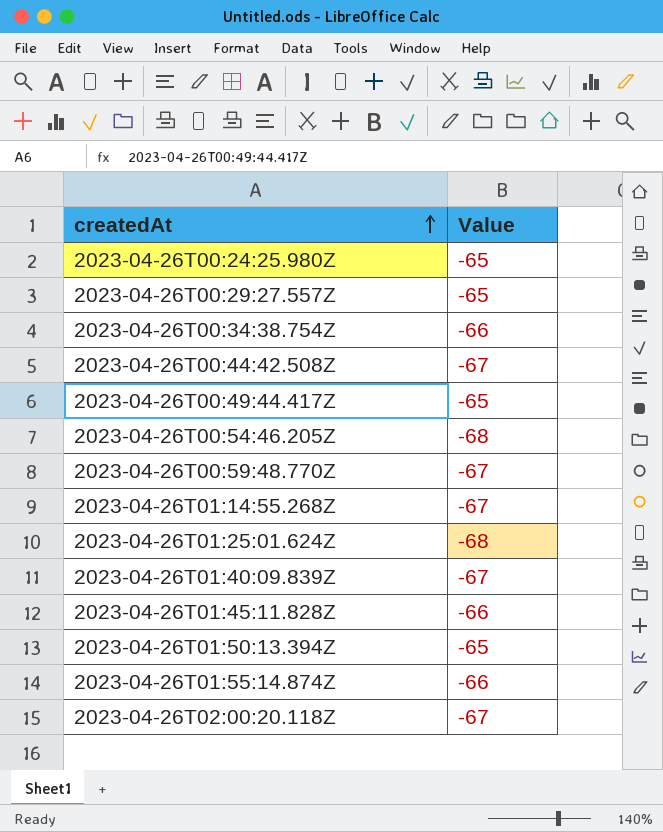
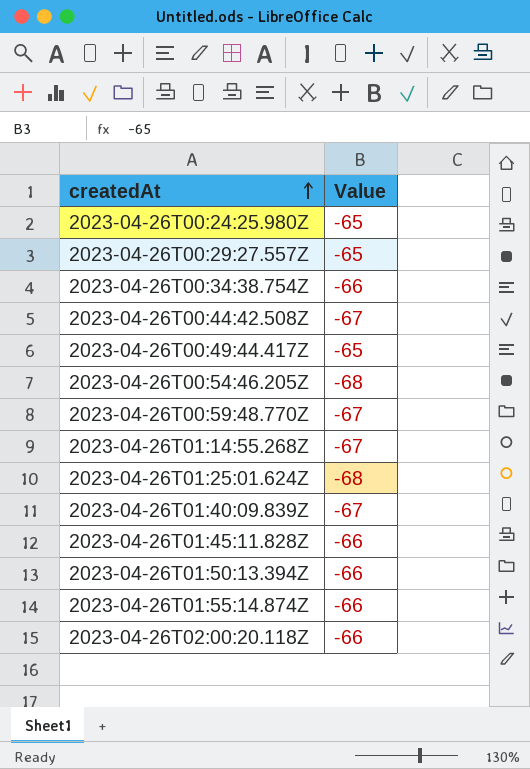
2023-04-26T01:50:13.394Z | Value: -65 -> -66
2023-04-26T02:00:20.118Z | Value: -67 -> -66

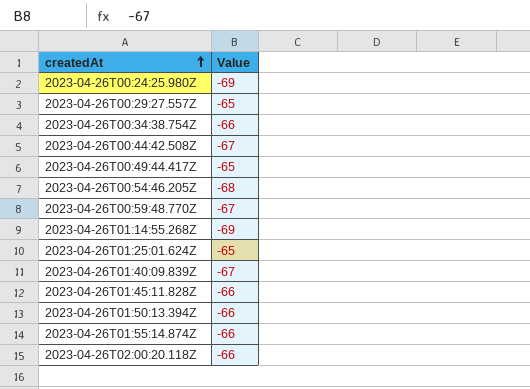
2023-04-26T00:24:25.980Z | Value: -65 -> -69
2023-04-26T01:14:55.268Z | Value: -67 -> -69
2023-04-26T01:25:01.624Z | Value: -68 -> -65

